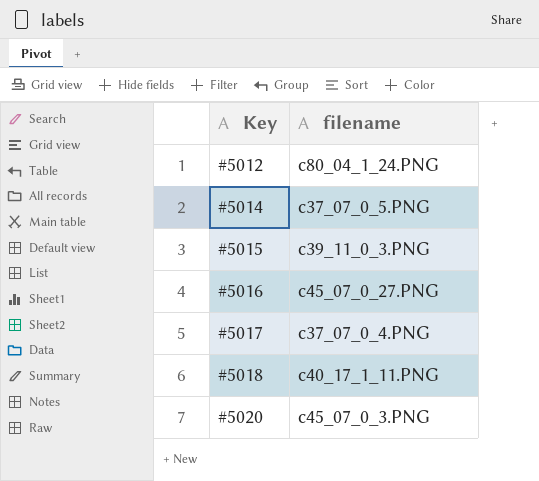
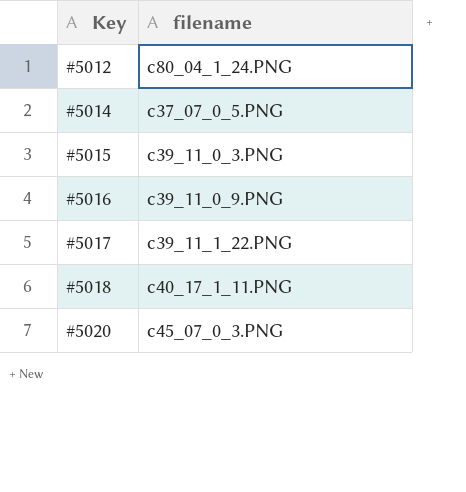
#5016 | filename: c45_07_0_27.PNG -> c39_11_0_9.PNG
#5017 | filename: c37_07_0_4.PNG -> c39_11_1_22.PNG

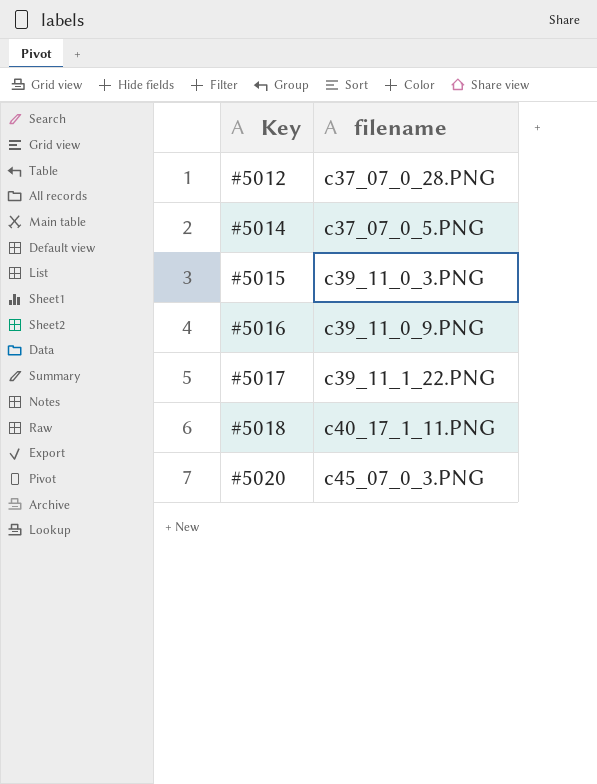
#5012 | filename: c80_04_1_24.PNG -> c37_07_0_28.PNG

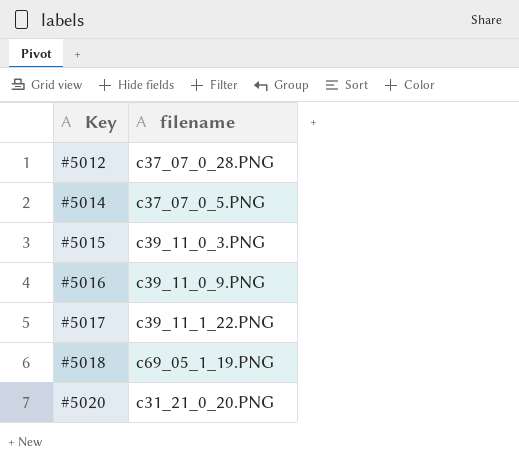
#5018 | filename: c40_17_1_11.PNG -> c69_05_1_19.PNG
#5020 | filename: c45_07_0_3.PNG -> c31_21_0_20.PNG

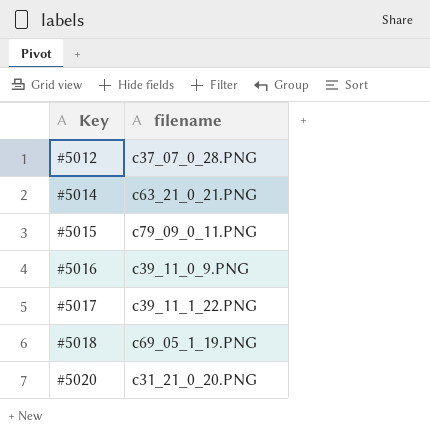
#5014 | filename: c37_07_0_5.PNG -> c63_21_0_21.PNG
#5015 | filename: c39_11_0_3.PNG -> c79_09_0_11.PNG

